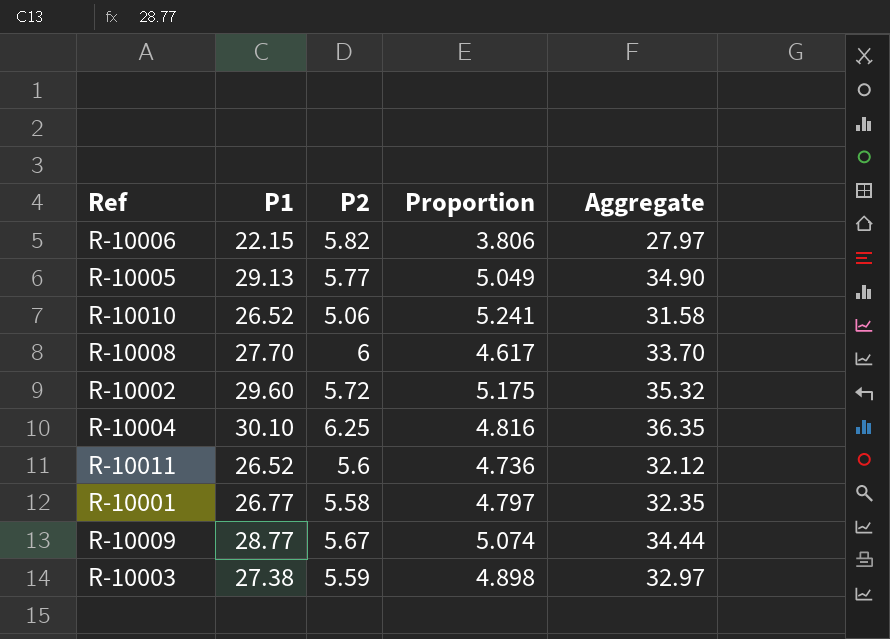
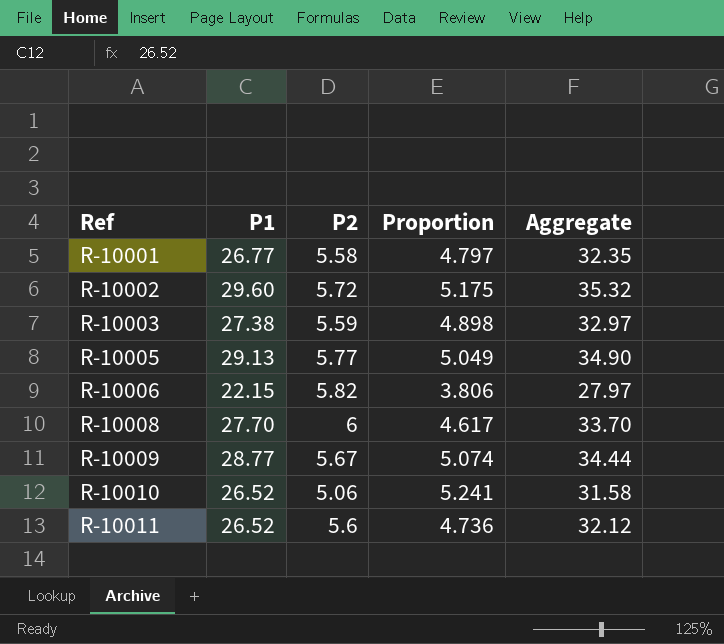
row order: none -> Ref ascending
row R-10004: 30.10 | 6.25 | 4.816 | 36.35 -> none

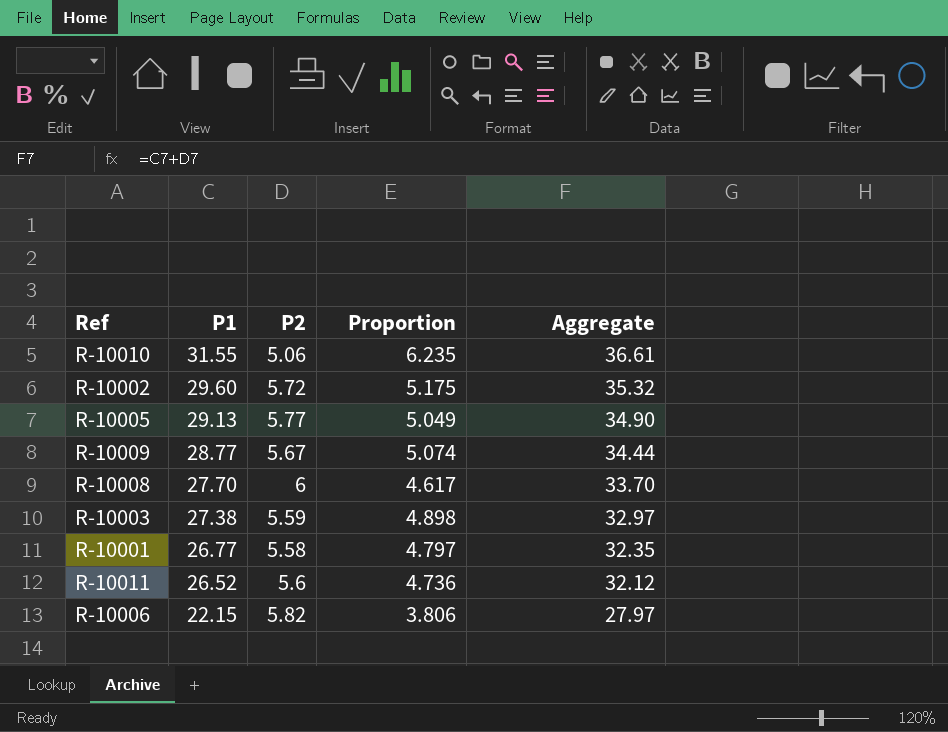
row order: Ref ascending -> P1 descending
R-10010 | P1: 26.52 -> 31.55
R-10010 | Proportion: 5.241 -> 6.235
R-10010 | Aggregate: 31.58 -> 36.61

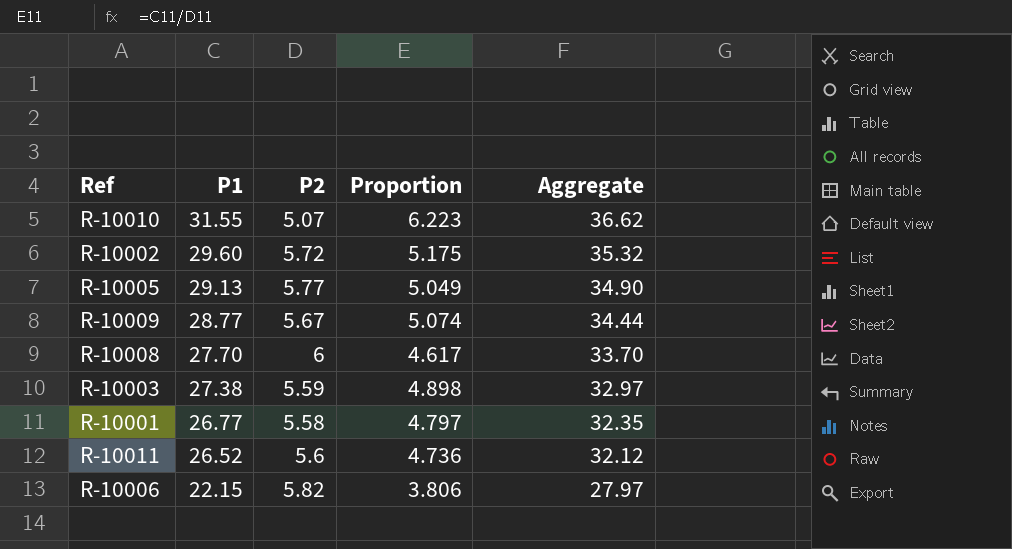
R-10010 | P2: 5.06 -> 5.07
R-10010 | Proportion: 6.235 -> 6.223
R-10010 | Aggregate: 36.61 -> 36.62

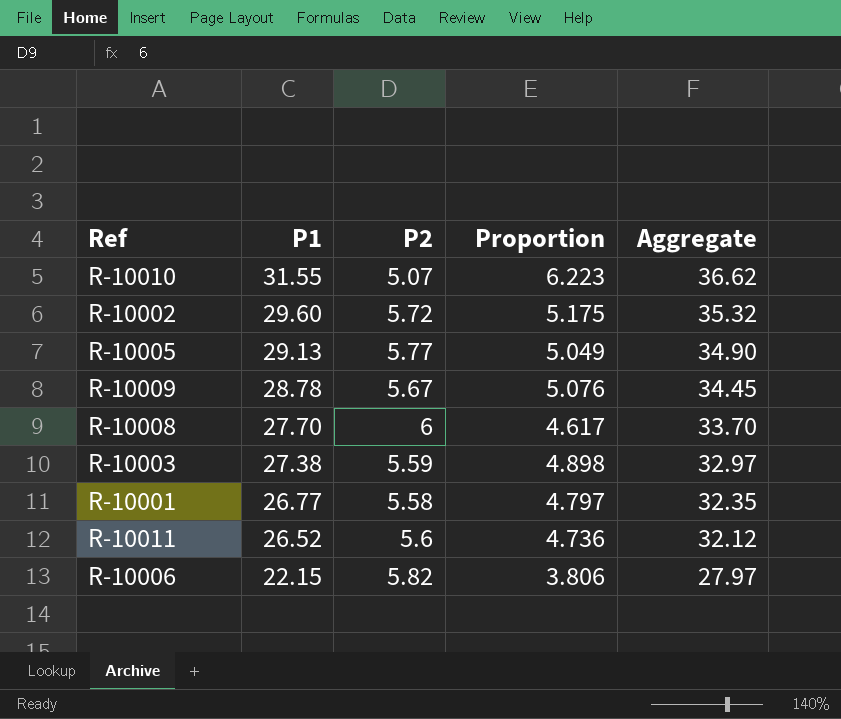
R-10009 | P1: 28.77 -> 28.78
R-10009 | Proportion: 5.074 -> 5.076
R-10009 | Aggregate: 34.44 -> 34.45

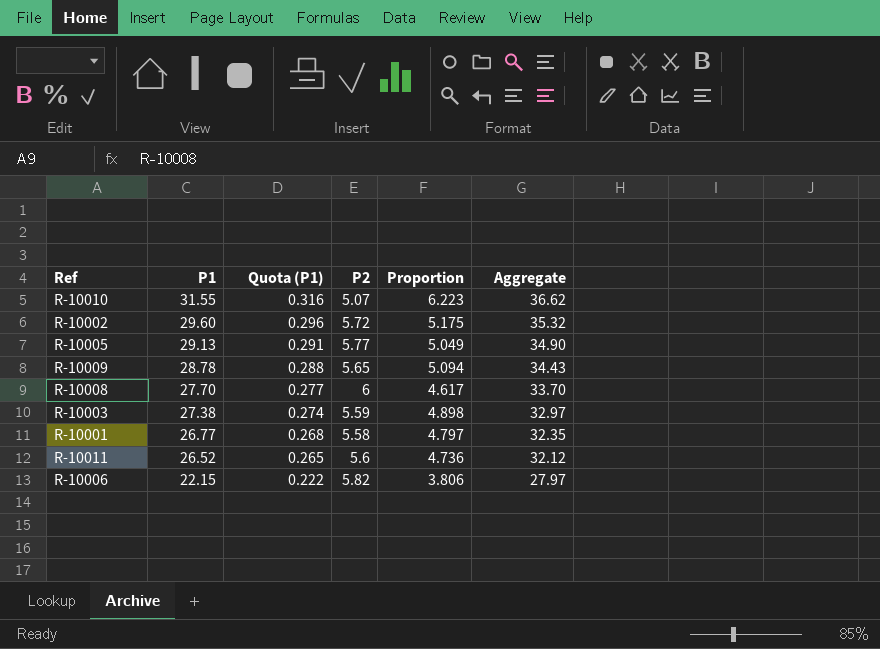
column Quota (P1) | formula: none -> [P1] * 0.01
R-10009 | P2: 5.67 -> 5.65
R-10009 | Proportion: 5.076 -> 5.094
R-10009 | Aggregate: 34.45 -> 34.43

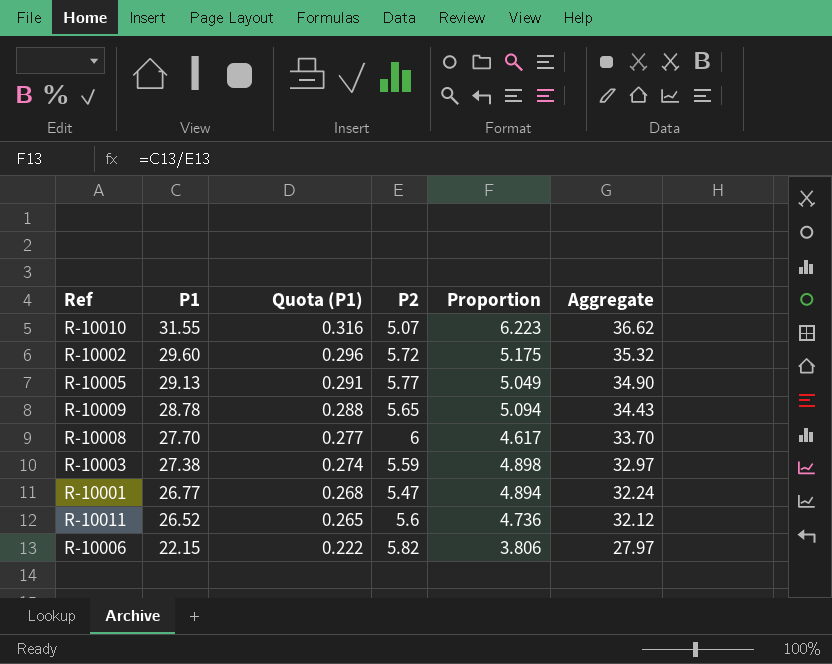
R-10001 | P2: 5.58 -> 5.47
R-10001 | Proportion: 4.797 -> 4.894
R-10001 | Aggregate: 32.35 -> 32.24

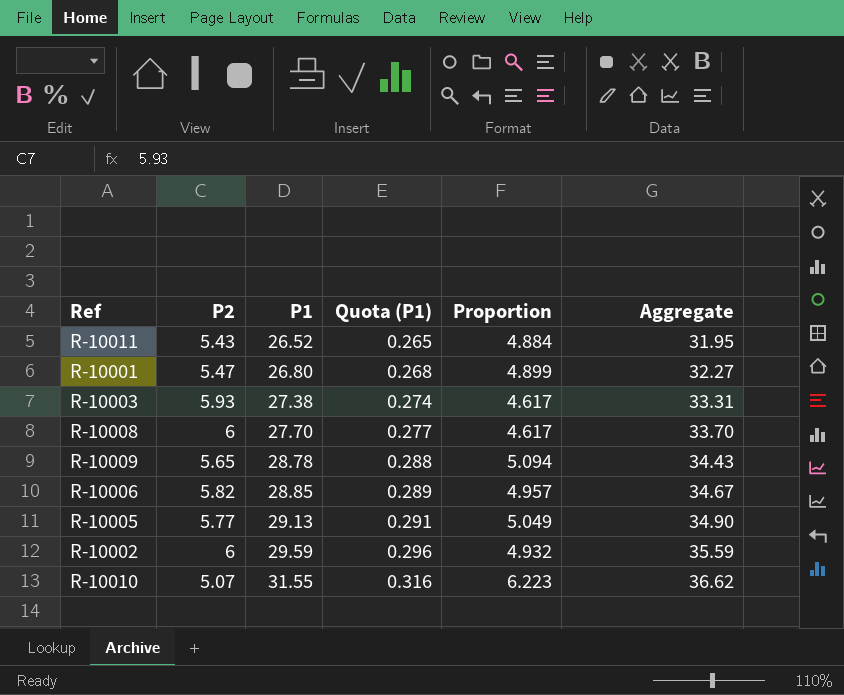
row order: P1 descending -> P1 ascending
column P2 | position: 4 -> 2
R-10011 | P2: 5.6 -> 5.43
R-10011 | Proportion: 4.736 -> 4.884
R-10011 | Aggregate: 32.12 -> 31.95
R-10001 | P1: 26.77 -> 26.80
R-10001 | Proportion: 4.894 -> 4.899
R-10001 | Aggregate: 32.24 -> 32.27
R-10003 | P2: 5.59 -> 5.93
R-10003 | Proportion: 4.898 -> 4.617
R-10003 | Aggregate: 32.97 -> 33.31
R-10006 | P1: 22.15 -> 28.85
R-10006 | Quota (P1): 0.222 -> 0.289
R-10006 | Proportion: 3.806 -> 4.957
R-10006 | Aggregate: 27.97 -> 34.67
R-10002 | P2: 5.72 -> 6
R-10002 | P1: 29.60 -> 29.59
R-10002 | Proportion: 5.175 -> 4.932
R-10002 | Aggregate: 35.32 -> 35.59

